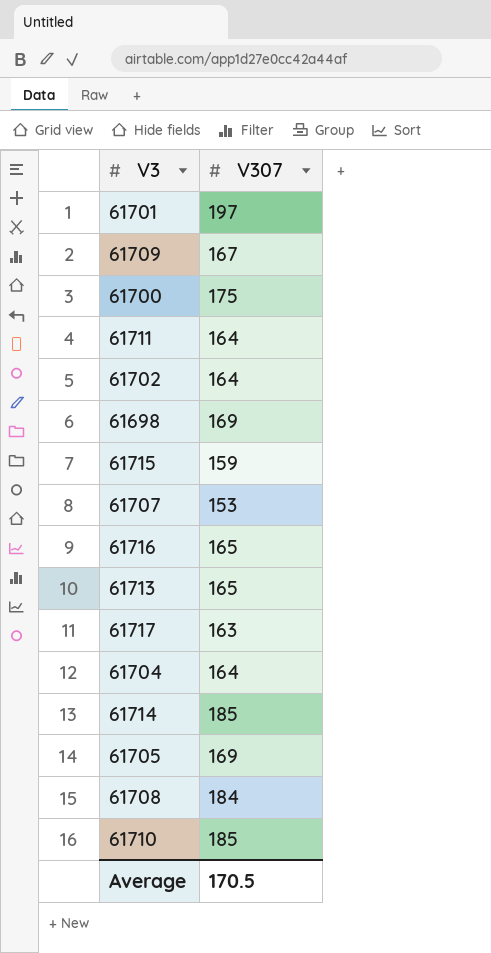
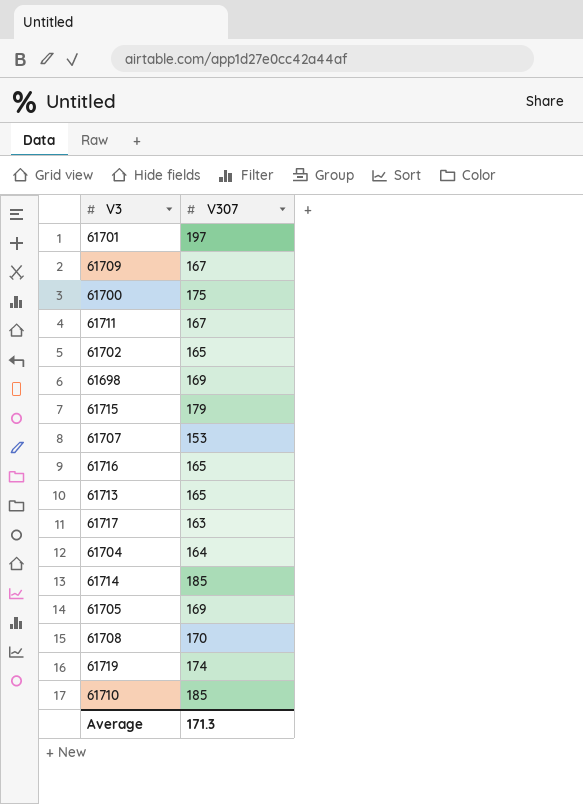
61711 | V307: 164 -> 167
61702 | V307: 164 -> 165
61715 | V307: 159 -> 179
61708 | V307: 184 -> 170
row 61719: none -> 174
Average | V307: 170.5 -> 171.3

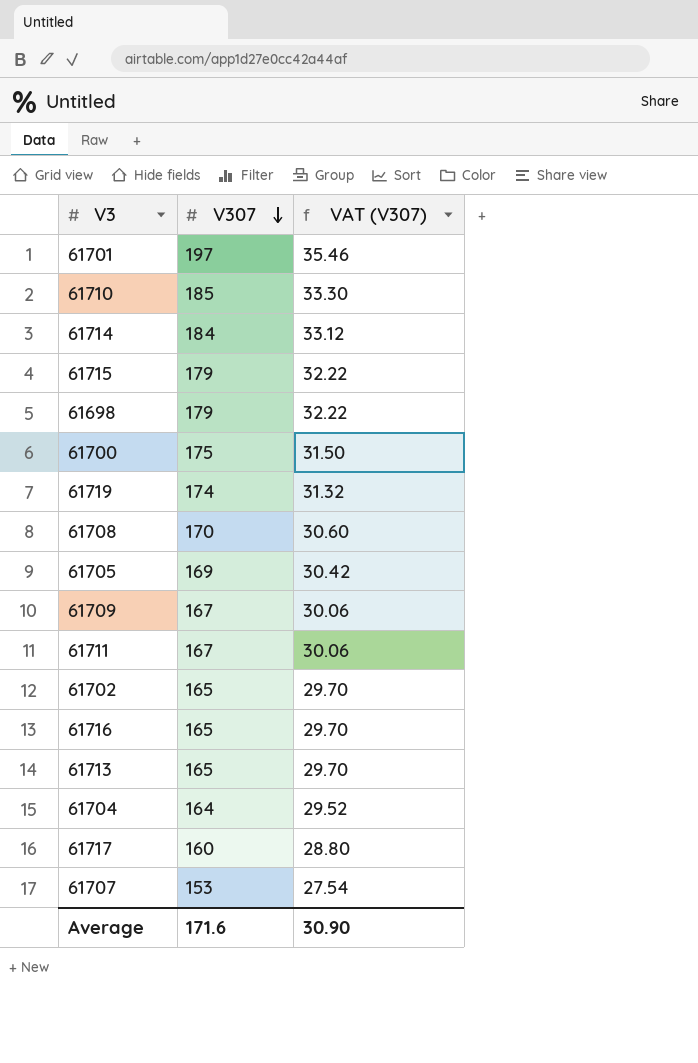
row order: none -> V307 descending
column VAT (V307) | formula: none -> [V307] * 0.18
61714 | V307: 185 -> 184
61698 | V307: 169 -> 179
61717 | V307: 163 -> 160
Average | V307: 171.3 -> 171.6

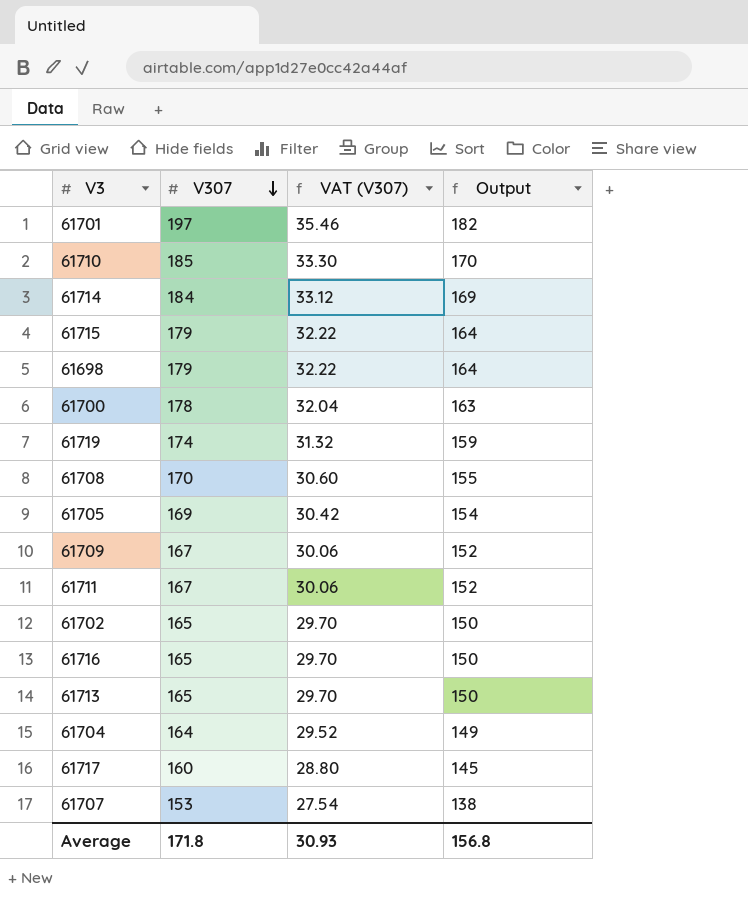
column Output | formula: none -> [V307] - 15
61700 | V307: 175 -> 178
61700 | VAT (V307): 31.50 -> 32.04
Average | V307: 171.6 -> 171.8
Average | VAT (V307): 30.90 -> 30.93

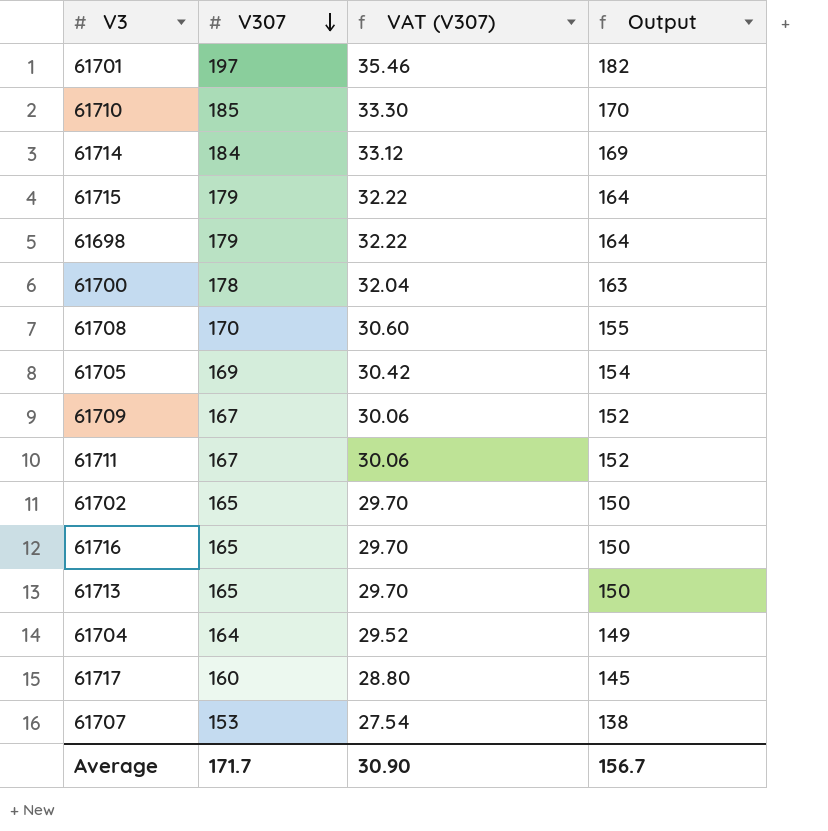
row 61719: 174 | 31.32 | 159 -> none
Average | V307: 171.8 -> 171.7
Average | VAT (V307): 30.93 -> 30.90
Average | Output: 156.8 -> 156.7

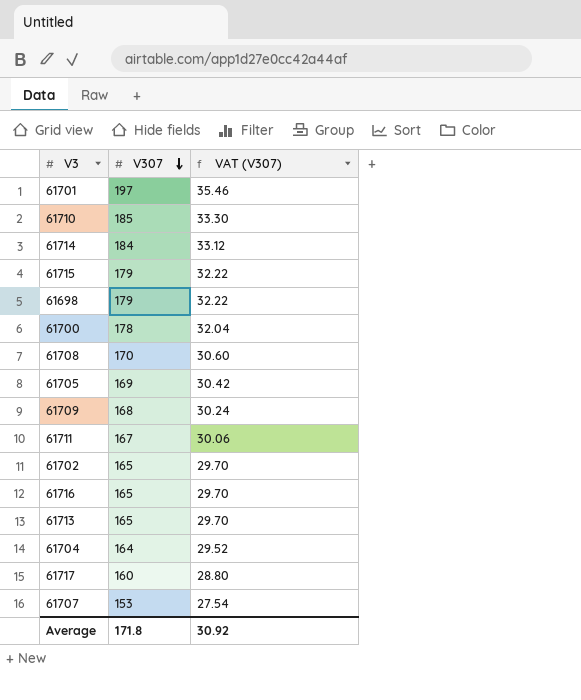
column Output | formula: [V307] - 15 -> none
61709 | V307: 167 -> 168
61709 | VAT (V307): 30.06 -> 30.24
Average | V307: 171.7 -> 171.8
Average | VAT (V307): 30.90 -> 30.92

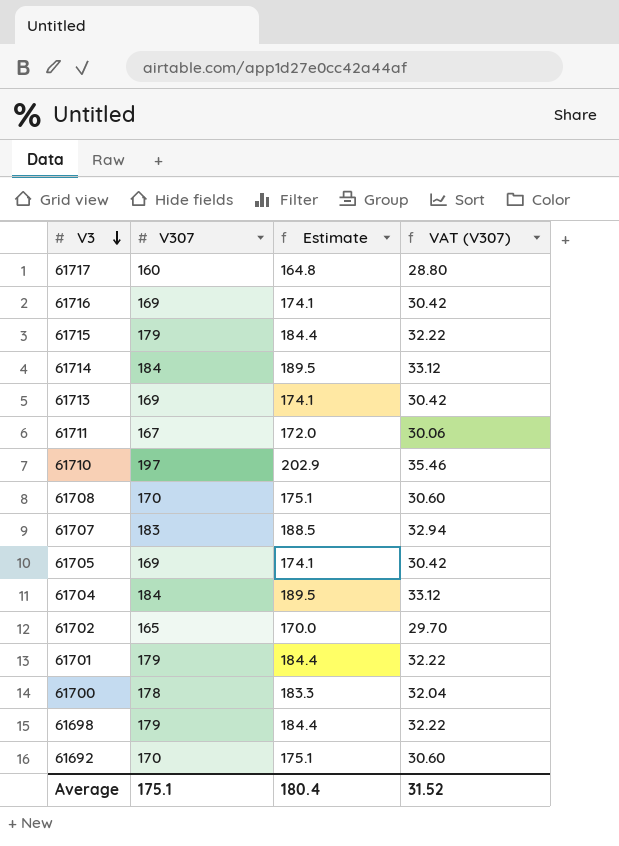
row order: V307 descending -> V3 descending
column Estimate | formula: none -> [V307] * 1.03
row 61709: 168 | 30.24 -> none
61716 | V307: 165 -> 169
61716 | VAT (V307): 29.70 -> 30.42
61713 | V307: 165 -> 169
61713 | VAT (V307): 29.70 -> 30.42
61710 | V307: 185 -> 197
61710 | VAT (V307): 33.30 -> 35.46
61707 | V307: 153 -> 183
61707 | VAT (V307): 27.54 -> 32.94
61704 | V307: 164 -> 184
61704 | VAT (V307): 29.52 -> 33.12
61701 | V307: 197 -> 179
61701 | VAT (V307): 35.46 -> 32.22
row 61692: none -> 170 | 175.1 | 30.60
Average | V307: 171.8 -> 175.1
Average | VAT (V307): 30.92 -> 31.52

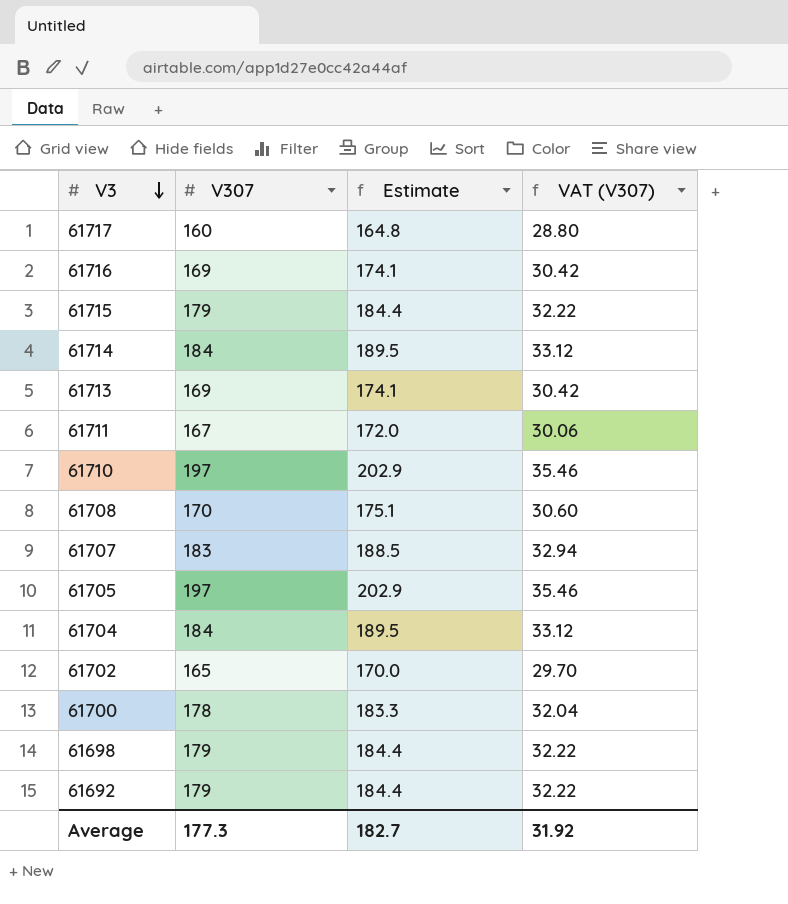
row 61701: 179 | 184.4 | 32.22 -> none
61705 | V307: 169 -> 197
61705 | Estimate: 174.1 -> 202.9
61705 | VAT (V307): 30.42 -> 35.46
61692 | V307: 170 -> 179
61692 | Estimate: 175.1 -> 184.4
61692 | VAT (V307): 30.60 -> 32.22
Average | V307: 175.1 -> 177.3
Average | Estimate: 180.4 -> 182.7
Average | VAT (V307): 31.52 -> 31.92

